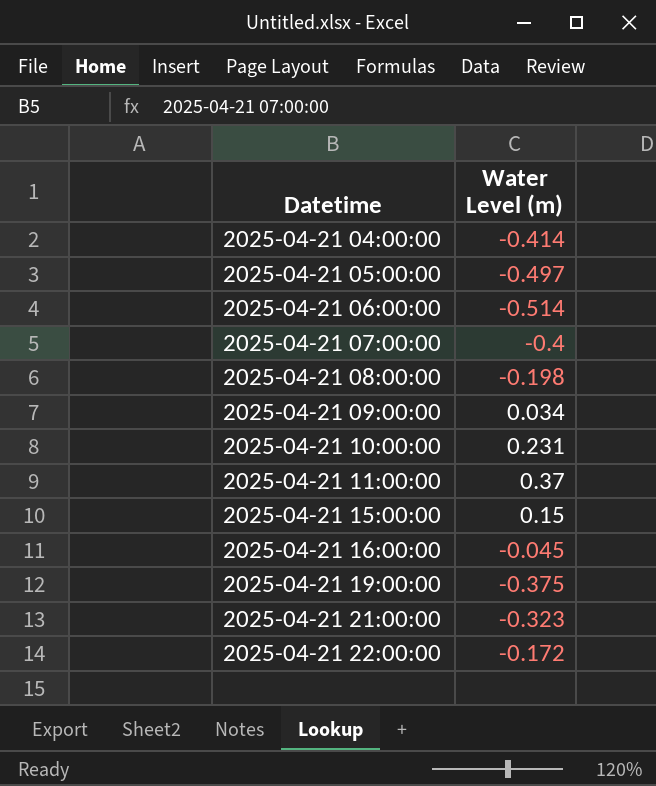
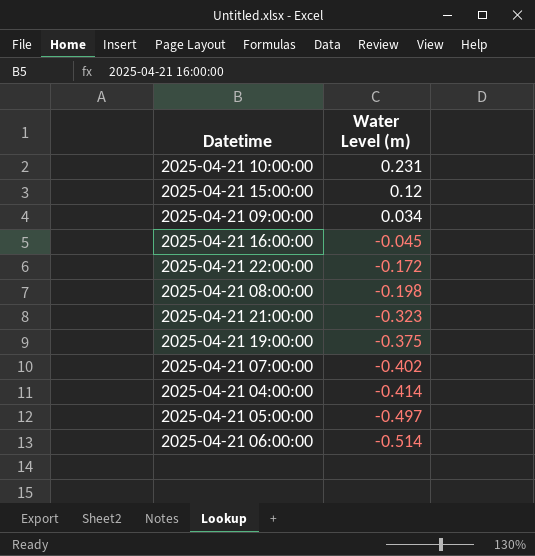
row order: Datetime ascending -> Water Level (m) descending
row 2025-04-21 11:00:00: 0.37 -> none
2025-04-21 15:00:00 | Water Level (m): 0.15 -> 0.12
2025-04-21 07:00:00 | Water Level (m): -0.4 -> -0.402

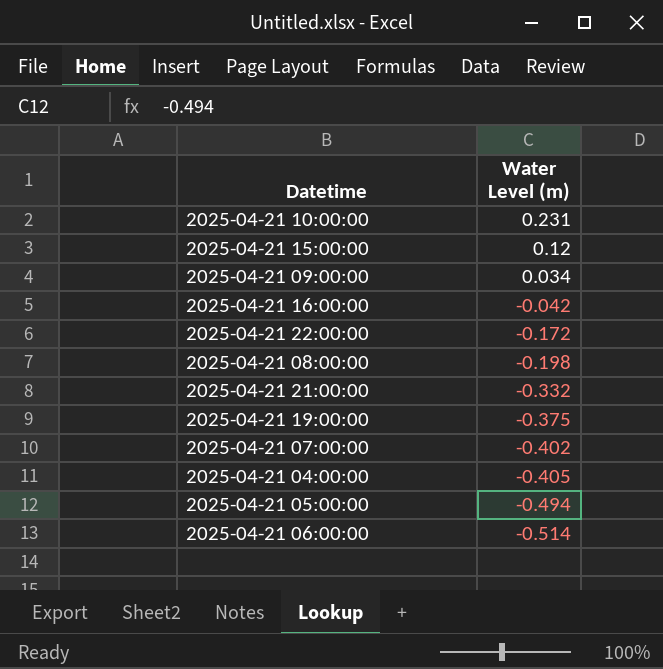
2025-04-21 16:00:00 | Water Level (m): -0.045 -> -0.042
2025-04-21 21:00:00 | Water Level (m): -0.323 -> -0.332
2025-04-21 04:00:00 | Water Level (m): -0.414 -> -0.405
2025-04-21 05:00:00 | Water Level (m): -0.497 -> -0.494

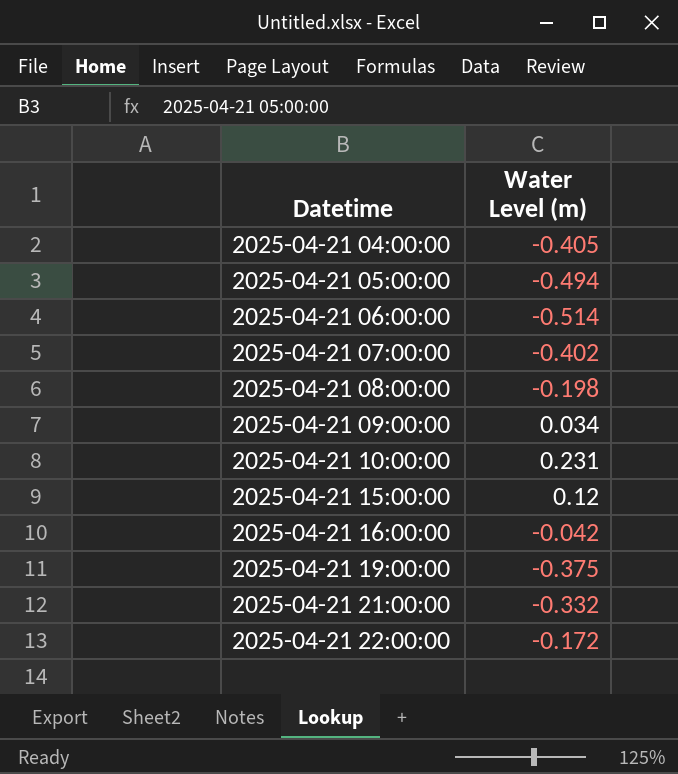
row order: Water Level (m) descending -> Datetime ascending

